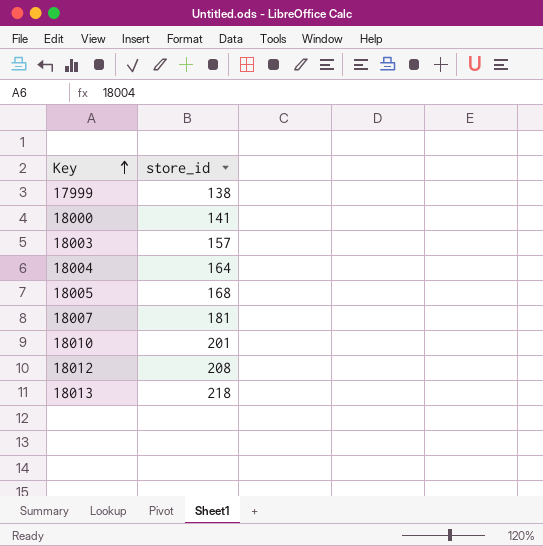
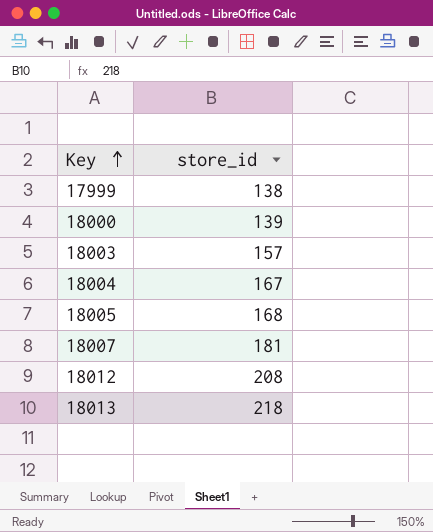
row 18010: 201 -> none
18000 | store_id: 141 -> 139
18004 | store_id: 164 -> 167

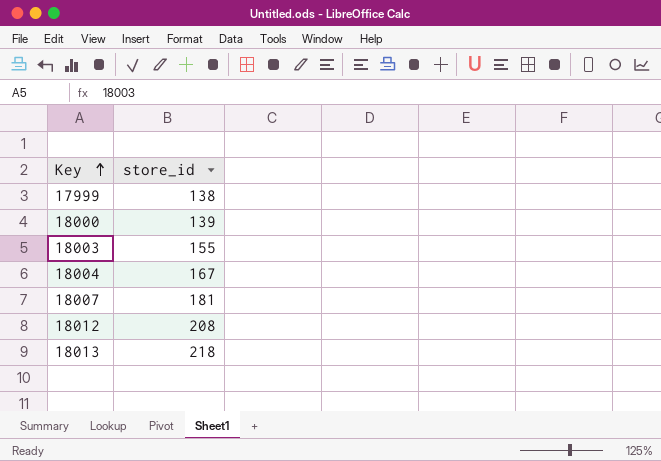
row 18005: 168 -> none
18003 | store_id: 157 -> 155

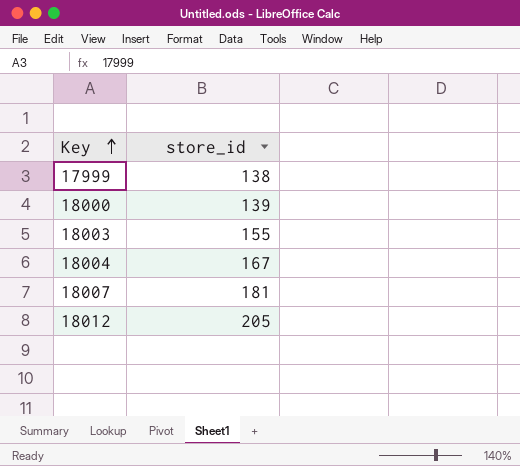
row 18013: 218 -> none
18012 | store_id: 208 -> 205

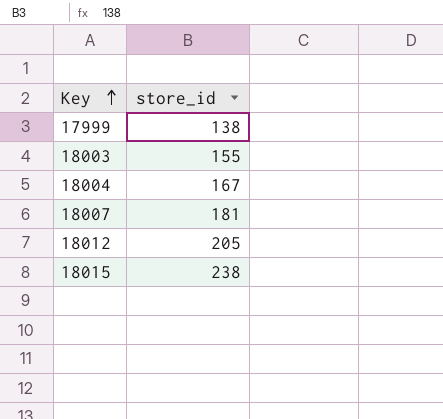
row 18000: 139 -> none
row 18015: none -> 238

